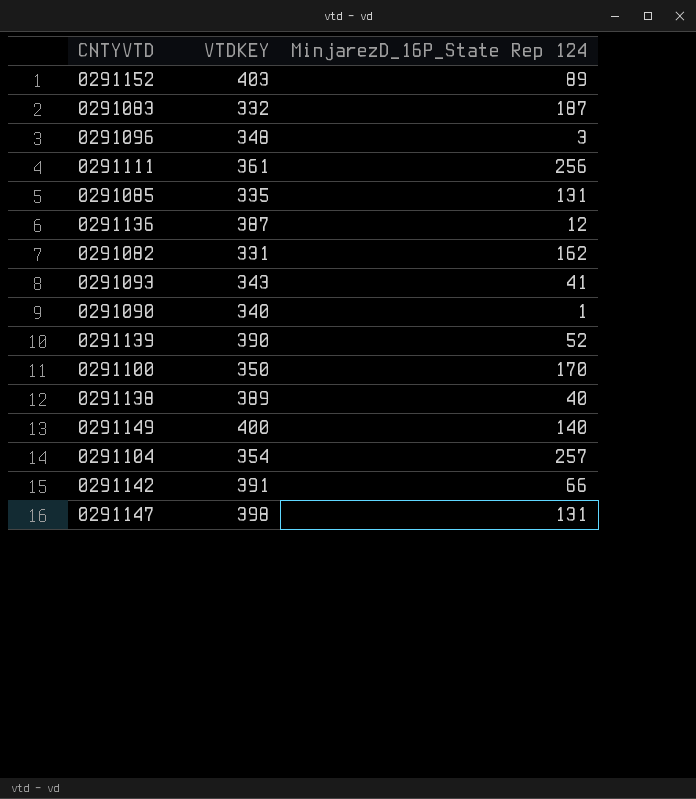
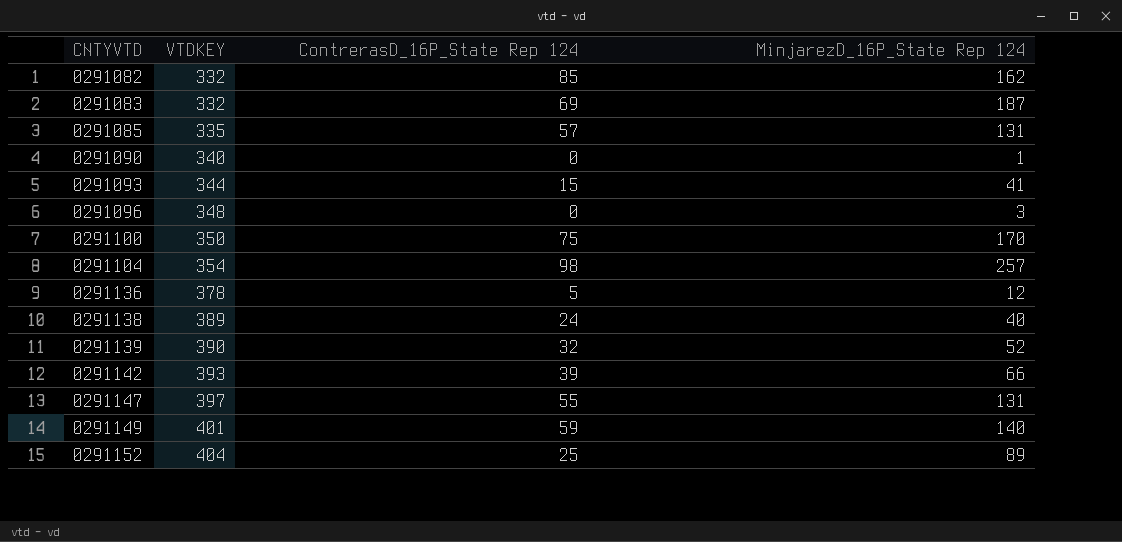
row order: none -> CNTYVTD ascending
column ContrerasD_16P_State Rep 124 | position: none -> 3
row 0291111: 361 | 256 -> none
0291082 | VTDKEY: 331 -> 332
0291093 | VTDKEY: 343 -> 344
0291136 | VTDKEY: 387 -> 378
0291142 | VTDKEY: 391 -> 393
0291147 | VTDKEY: 398 -> 397
0291149 | VTDKEY: 400 -> 401
0291152 | VTDKEY: 403 -> 404

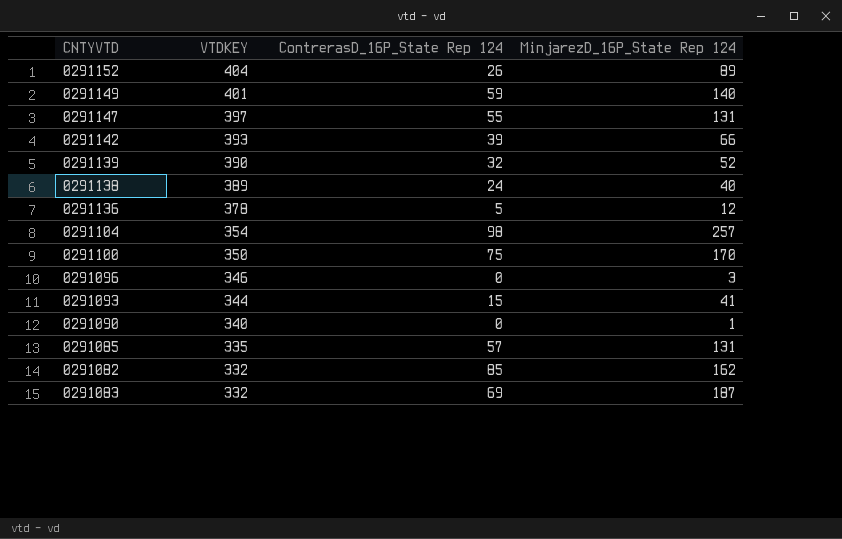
row order: CNTYVTD ascending -> VTDKEY descending
0291152 | ContrerasD_16P_State Rep 124: 25 -> 26
0291096 | VTDKEY: 348 -> 346

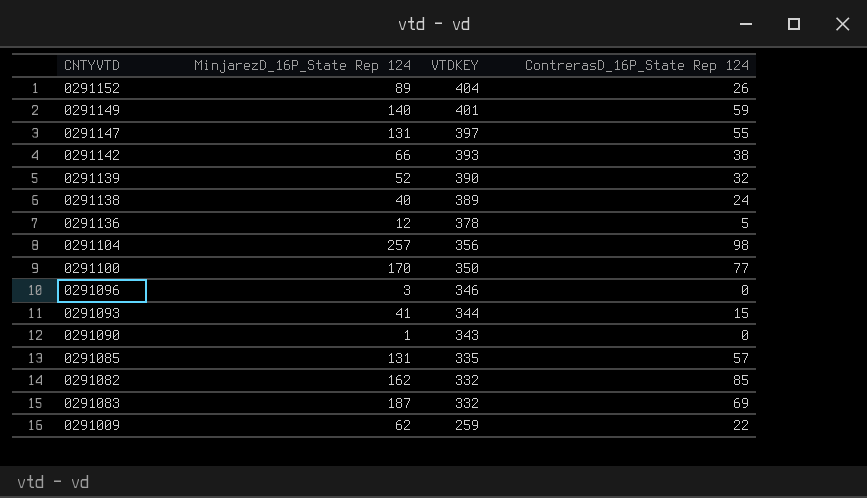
column MinjarezD_16P_State Rep 124 | position: 4 -> 2
0291142 | ContrerasD_16P_State Rep 124: 39 -> 38
0291104 | VTDKEY: 354 -> 356
0291100 | ContrerasD_16P_State Rep 124: 75 -> 77
0291090 | VTDKEY: 340 -> 343
row 0291009: none -> 62 | 259 | 22

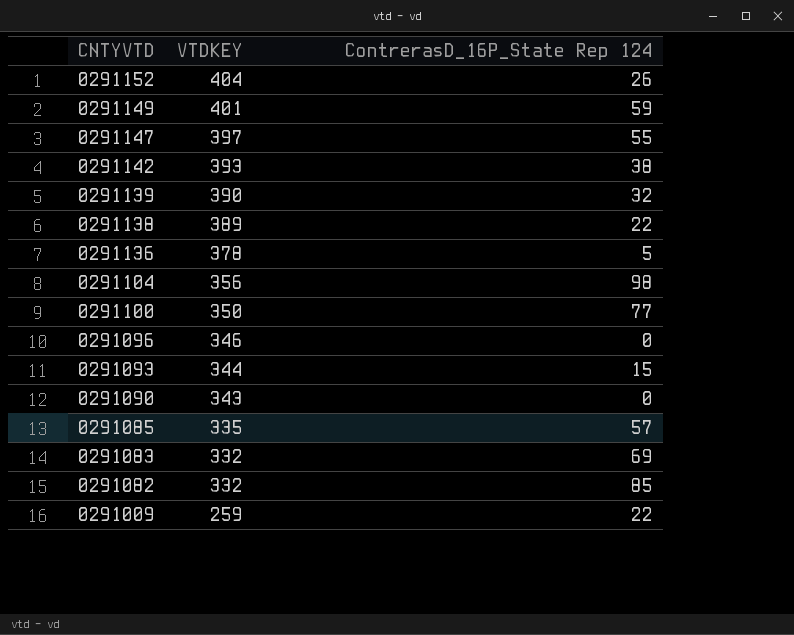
row order: VTDKEY descending -> CNTYVTD descending
column MinjarezD_16P_State Rep 124 | position: 2 -> none
0291138 | ContrerasD_16P_State Rep 124: 24 -> 22

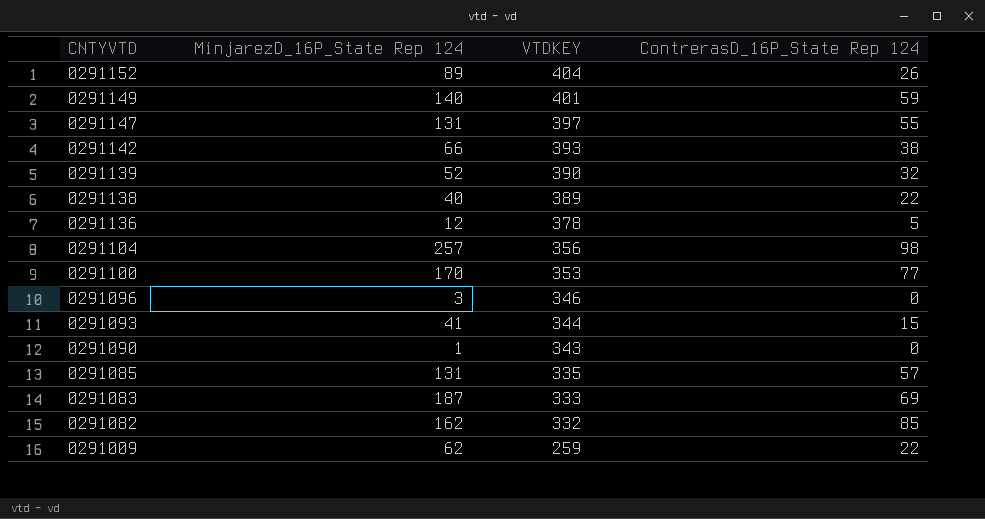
column MinjarezD_16P_State Rep 124 | position: none -> 2
0291100 | VTDKEY: 350 -> 353
0291083 | VTDKEY: 332 -> 333

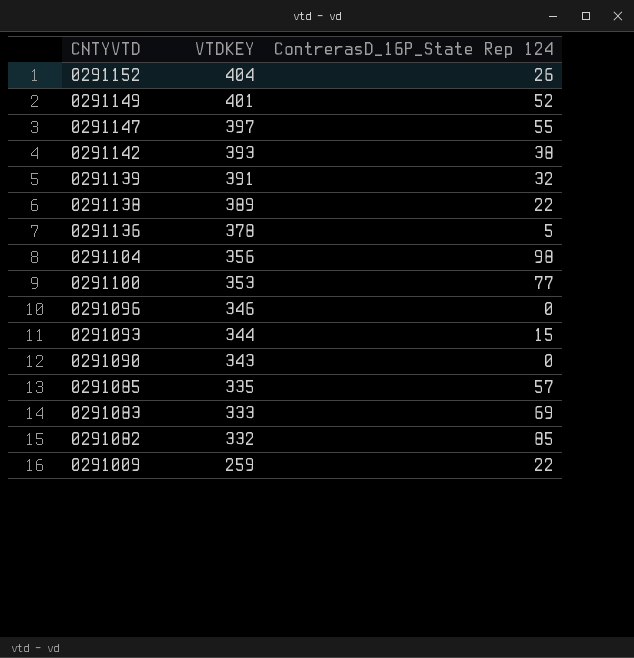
column MinjarezD_16P_State Rep 124 | position: 2 -> none
0291149 | ContrerasD_16P_State Rep 124: 59 -> 52
0291139 | VTDKEY: 390 -> 391

